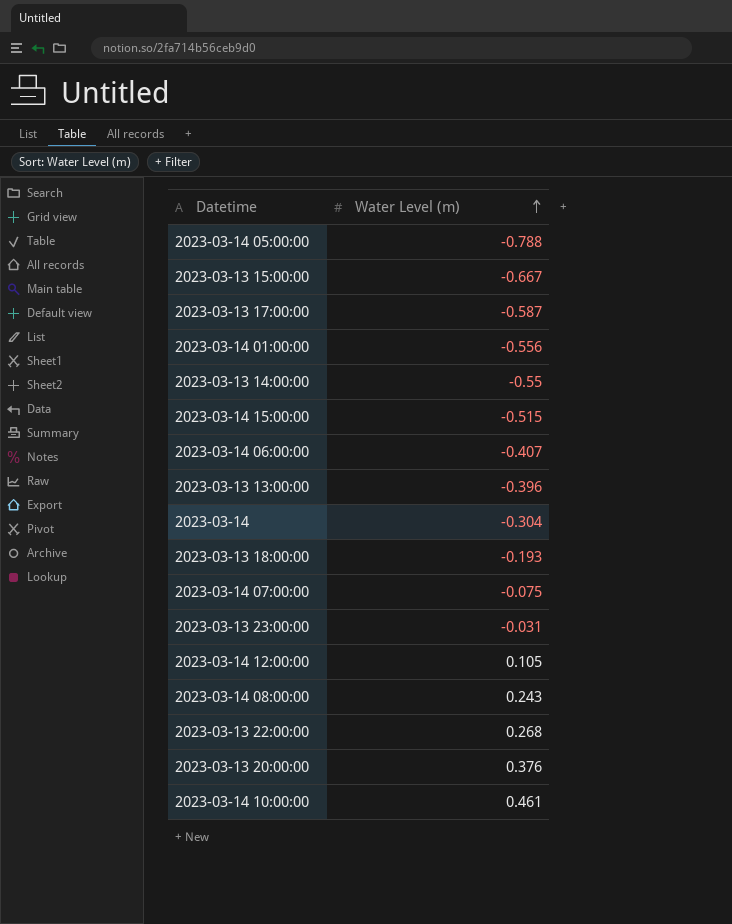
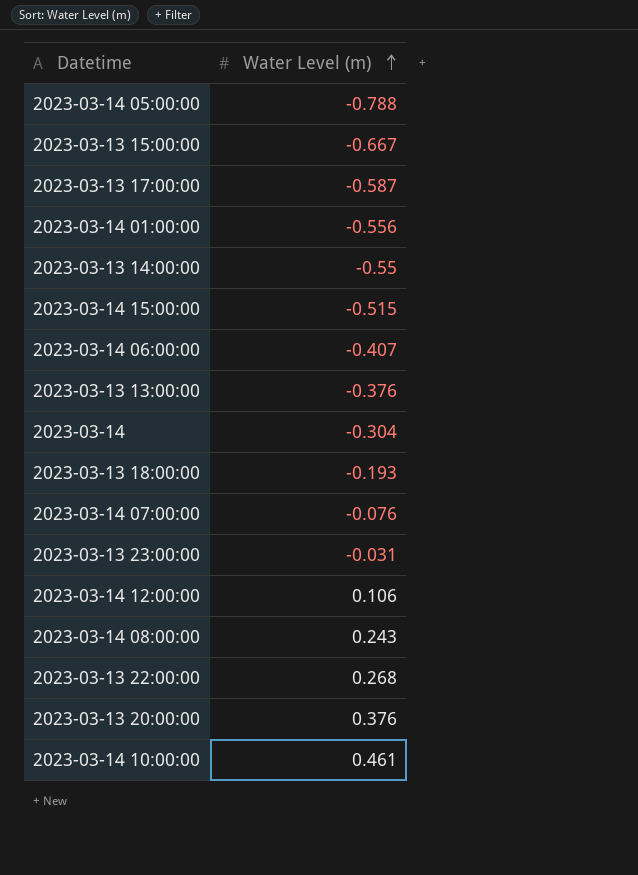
2023-03-13 13:00:00 | Water Level (m): -0.396 -> -0.376
2023-03-14 07:00:00 | Water Level (m): -0.075 -> -0.076
2023-03-14 12:00:00 | Water Level (m): 0.105 -> 0.106

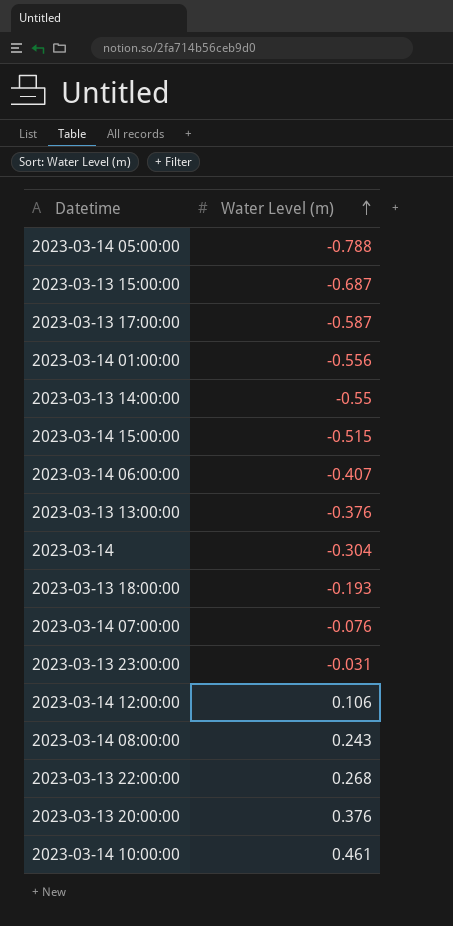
2023-03-13 15:00:00 | Water Level (m): -0.667 -> -0.687

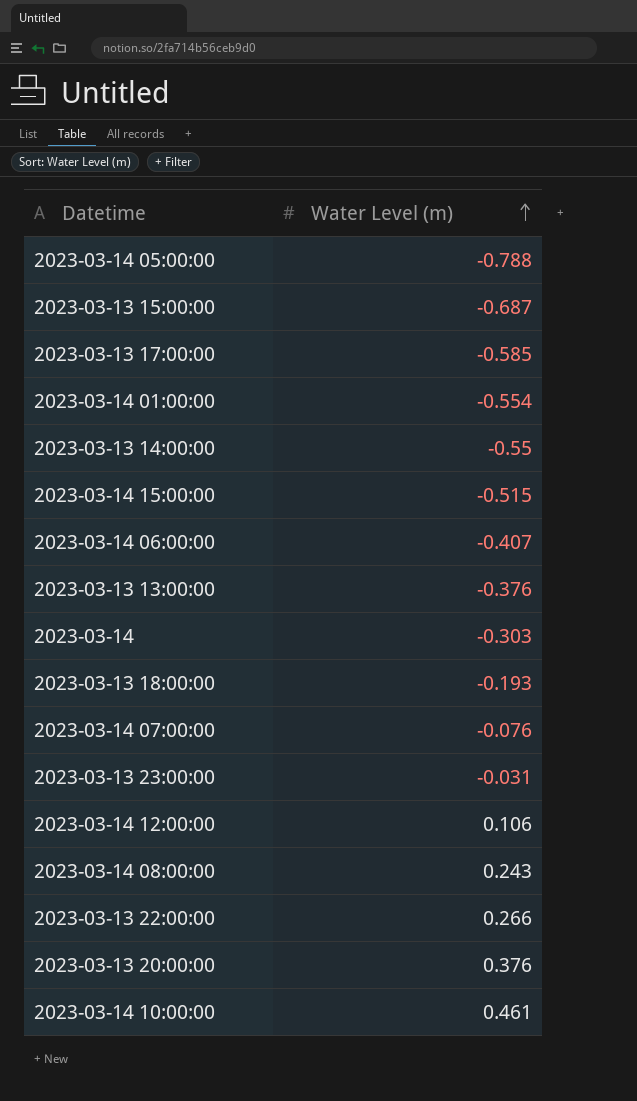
2023-03-13 17:00:00 | Water Level (m): -0.587 -> -0.585
2023-03-14 01:00:00 | Water Level (m): -0.556 -> -0.554
2023-03-14 | Water Level (m): -0.304 -> -0.303
2023-03-13 22:00:00 | Water Level (m): 0.268 -> 0.266

